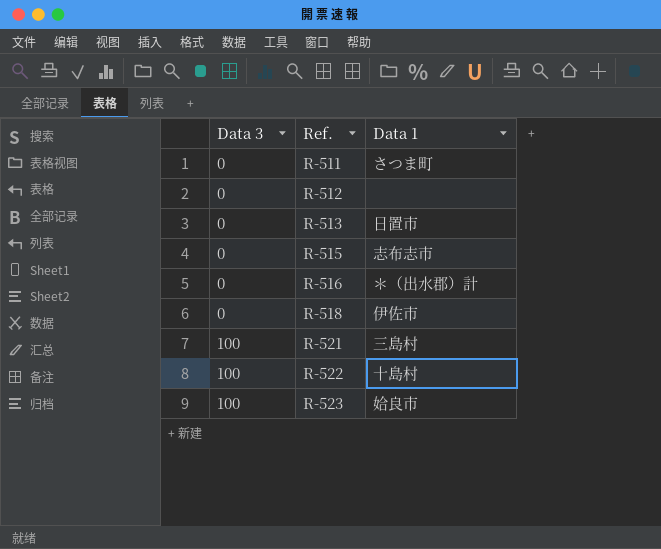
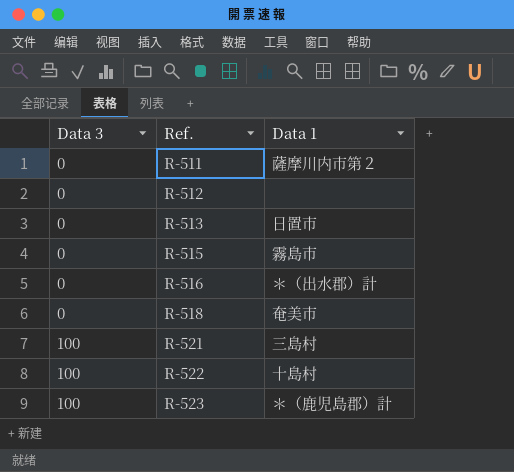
R-511 | Data 1: さつま町 -> 薩摩川内市第２
R-515 | Data 1: 志布志市 -> 霧島市
R-518 | Data 1: 伊佐市 -> 奄美市
R-523 | Data 1: 姶良市 -> ＊（鹿児島郡）計

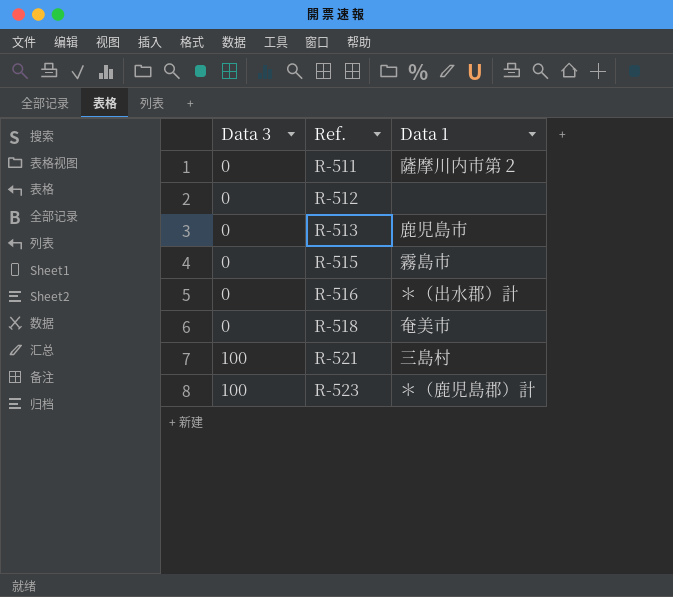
row R-522: 100 | 十島村 -> none
R-513 | Data 1: 日置市 -> 鹿児島市

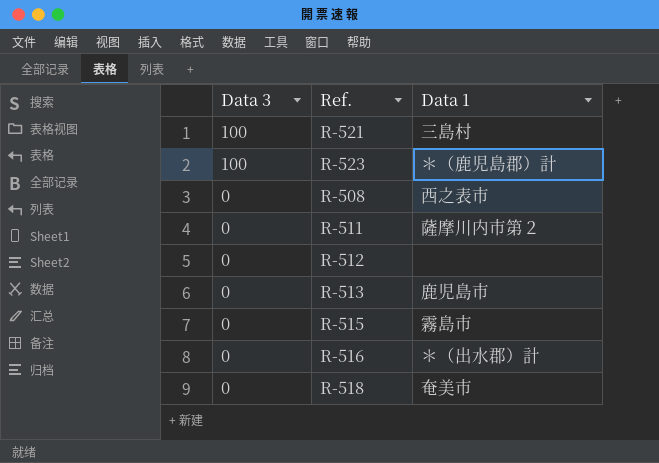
row order: Data 3 ascending -> Data 3 descending
row R-508: none -> 0 | 西之表市

